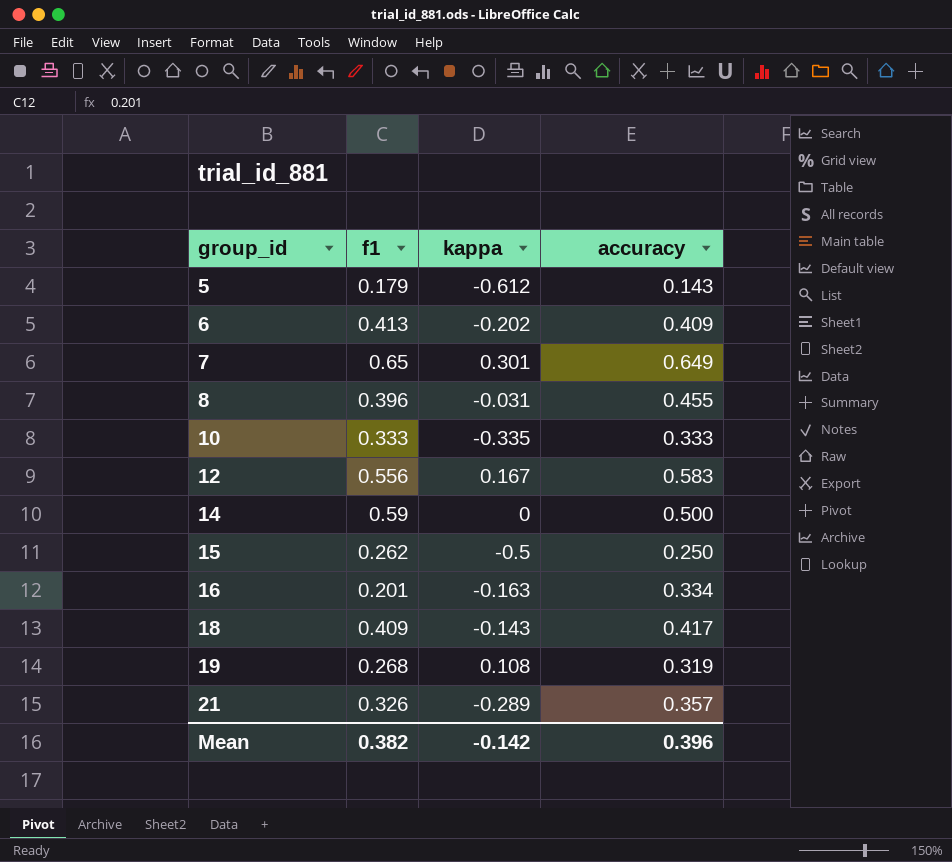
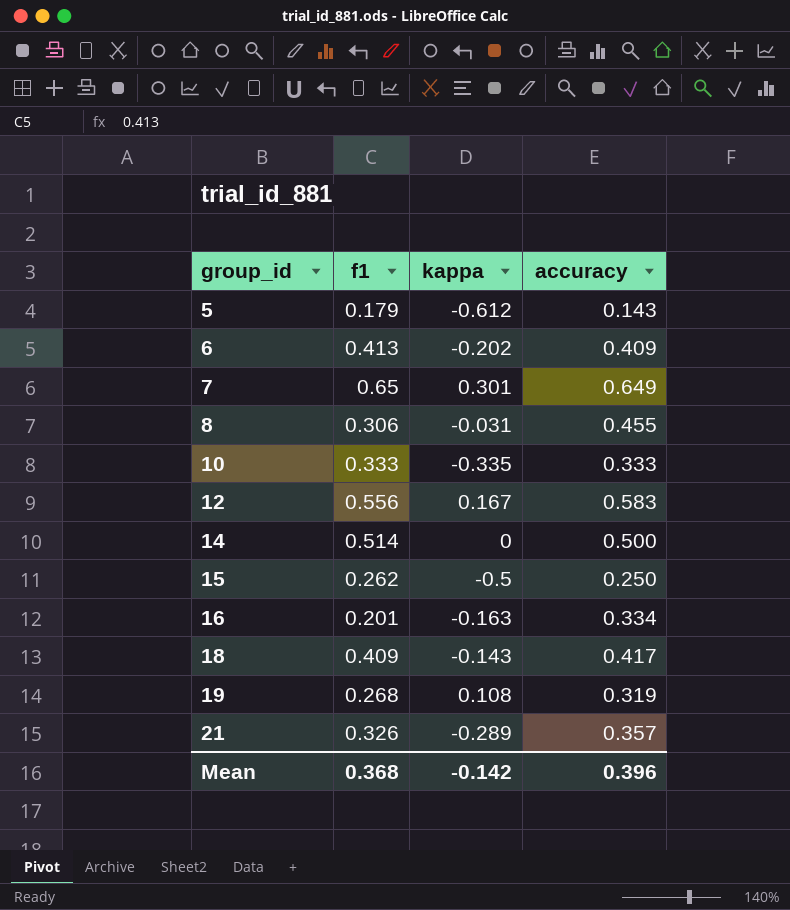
8 | f1: 0.396 -> 0.306
14 | f1: 0.59 -> 0.514
Mean | f1: 0.382 -> 0.368

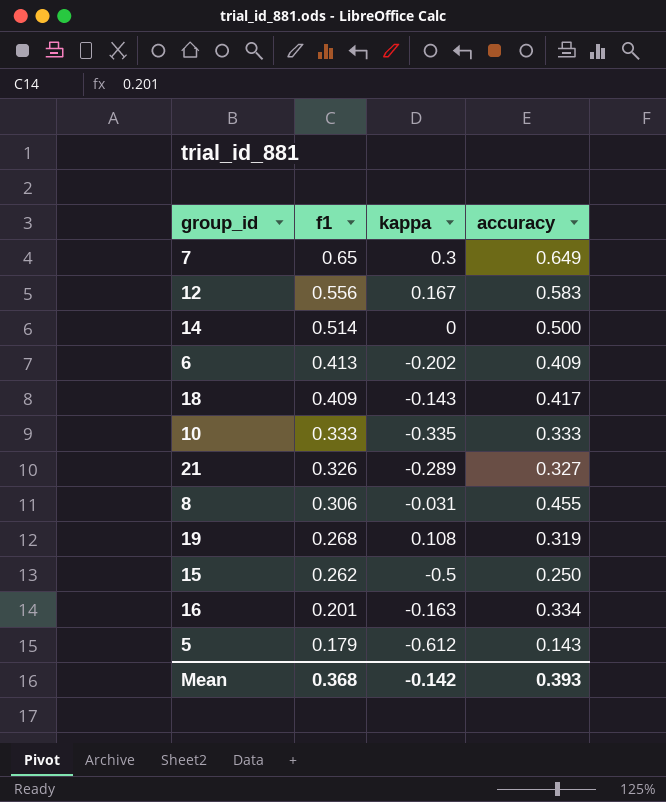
row order: group_id ascending -> f1 descending
7 | kappa: 0.301 -> 0.3
21 | accuracy: 0.357 -> 0.327
Mean | accuracy: 0.396 -> 0.393

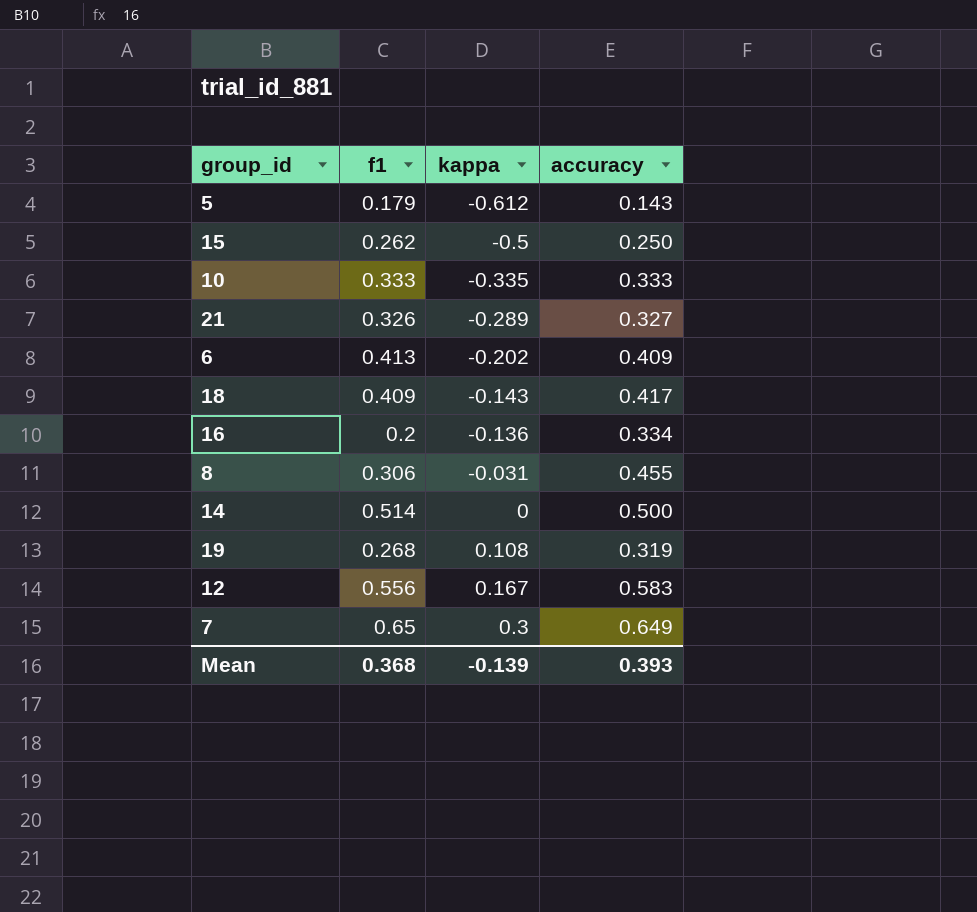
row order: f1 descending -> kappa ascending
16 | f1: 0.201 -> 0.2
16 | kappa: -0.163 -> -0.136
Mean | kappa: -0.142 -> -0.139

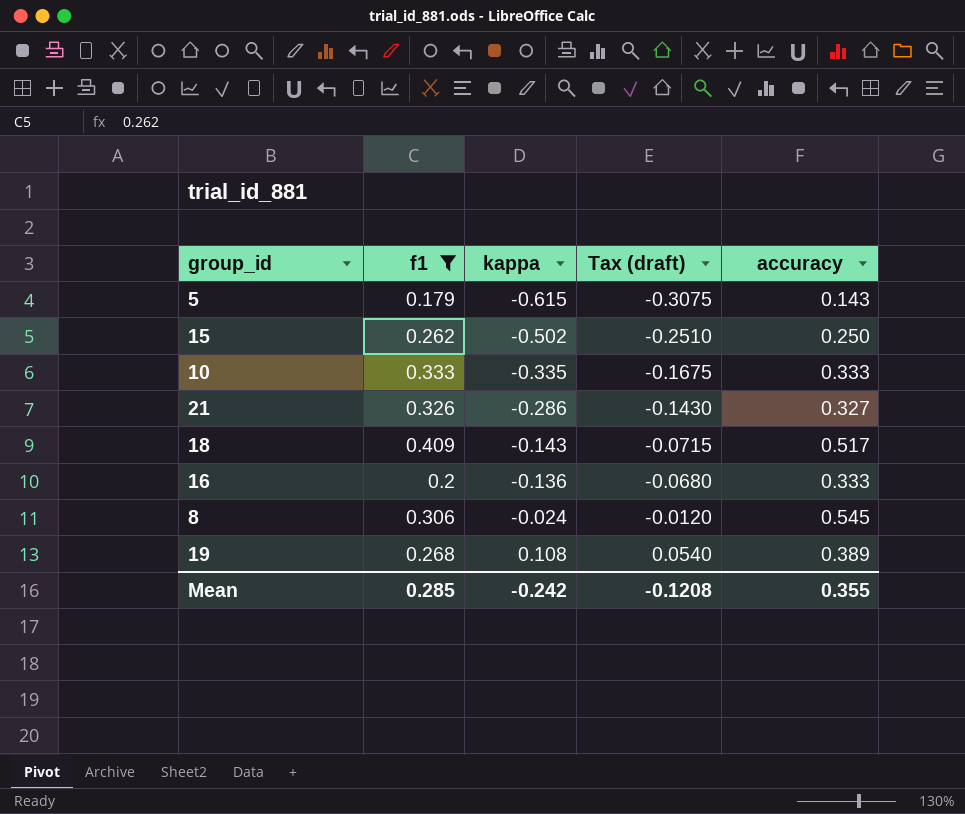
filter: none -> f1 <= 0.409
column Tax (draft) | formula: none -> [kappa] * 0.5
5 | kappa: -0.612 -> -0.615
15 | kappa: -0.5 -> -0.502
21 | kappa: -0.289 -> -0.286
18 | accuracy: 0.417 -> 0.517
16 | accuracy: 0.334 -> 0.333
8 | kappa: -0.031 -> -0.024
8 | accuracy: 0.455 -> 0.545
19 | accuracy: 0.319 -> 0.389
Mean | f1: 0.368 -> 0.285
Mean | kappa: -0.139 -> -0.242
Mean | accuracy: 0.393 -> 0.355

